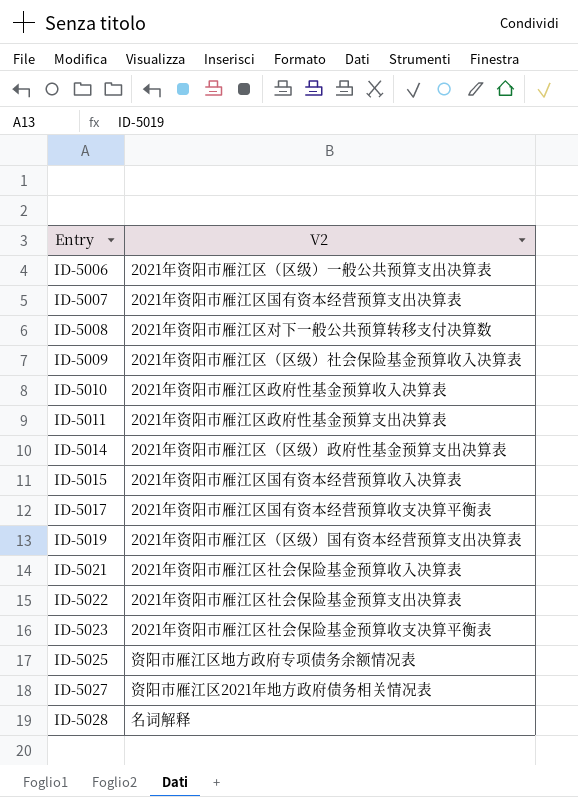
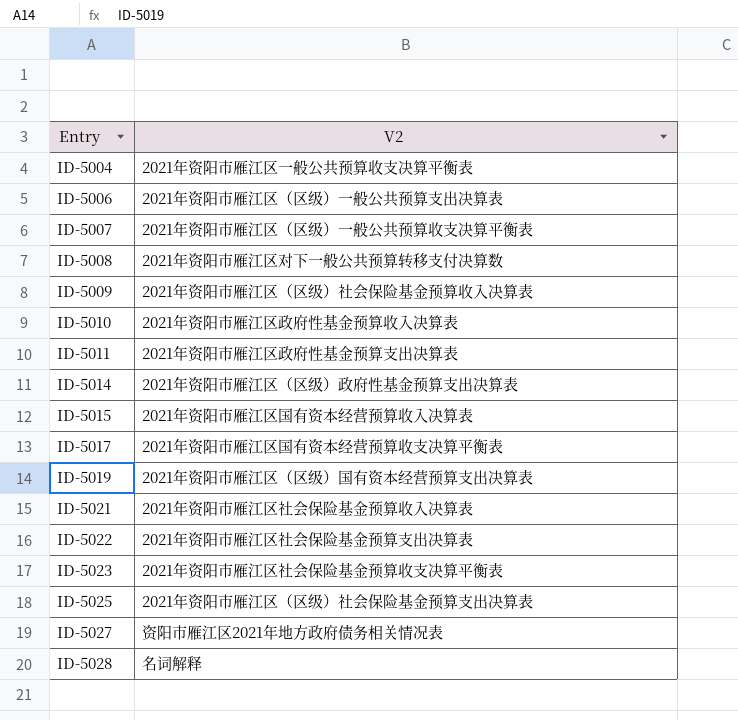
row ID-5004: none -> 2021年资阳市雁江区一般公共预算收支决算平衡表
ID-5007 | V2: 2021年资阳市雁江区国有资本经营预算支出决算表 -> 2021年资阳市雁江区（区级）一般公共预算收支决算平衡表
ID-5025 | V2: 资阳市雁江区地方政府专项债务余额情况表 -> 2021年资阳市雁江区（区级）社会保险基金预算支出决算表

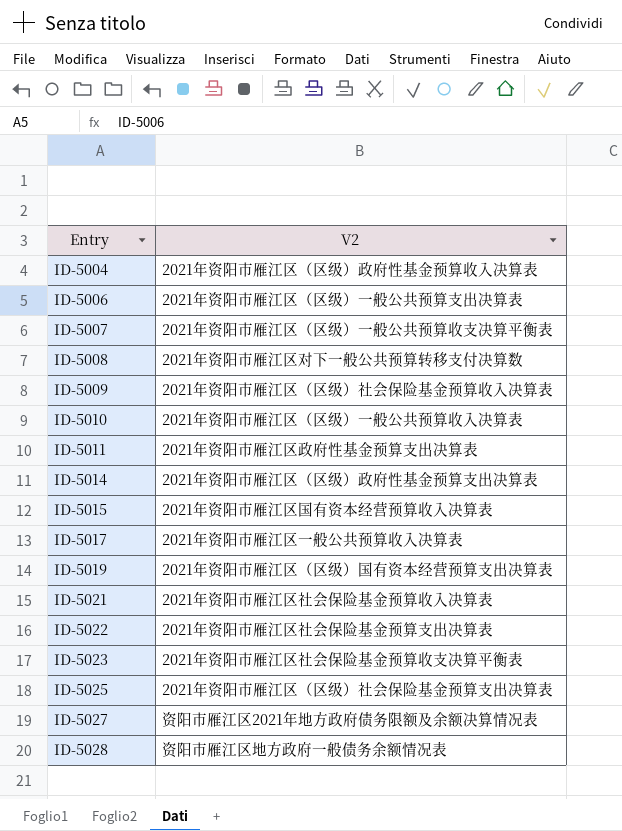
ID-5004 | V2: 2021年资阳市雁江区一般公共预算收支决算平衡表 -> 2021年资阳市雁江区（区级）政府性基金预算收入决算表
ID-5010 | V2: 2021年资阳市雁江区政府性基金预算收入决算表 -> 2021年资阳市雁江区（区级）一般公共预算收入决算表
ID-5017 | V2: 2021年资阳市雁江区国有资本经营预算收支决算平衡表 -> 2021年资阳市雁江区一般公共预算收入决算表
ID-5027 | V2: 资阳市雁江区2021年地方政府债务相关情况表 -> 资阳市雁江区2021年地方政府债务限额及余额决算情况表
ID-5028 | V2: 名词解释 -> 资阳市雁江区地方政府一般债务余额情况表

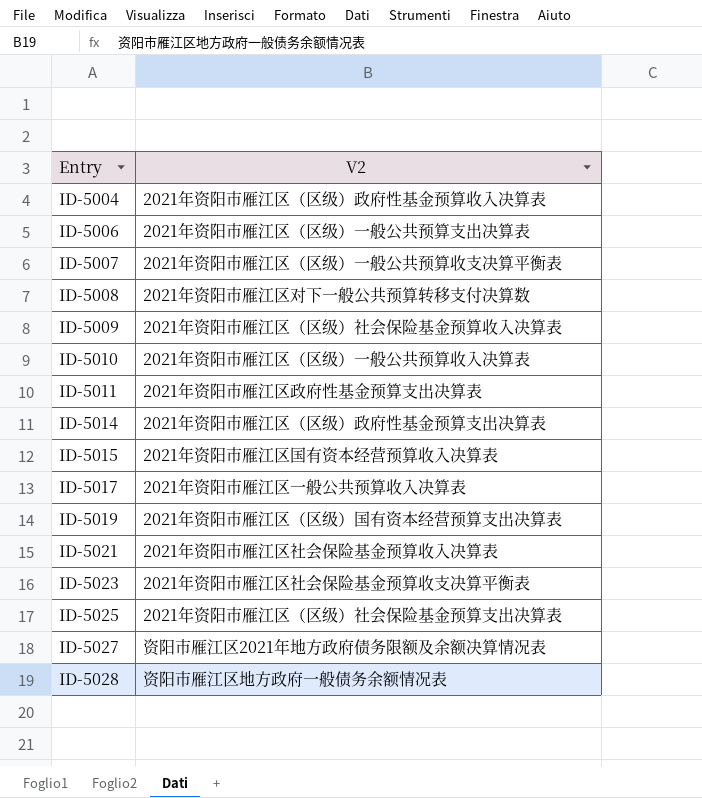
row ID-5022: 2021年资阳市雁江区社会保险基金预算支出决算表 -> none

